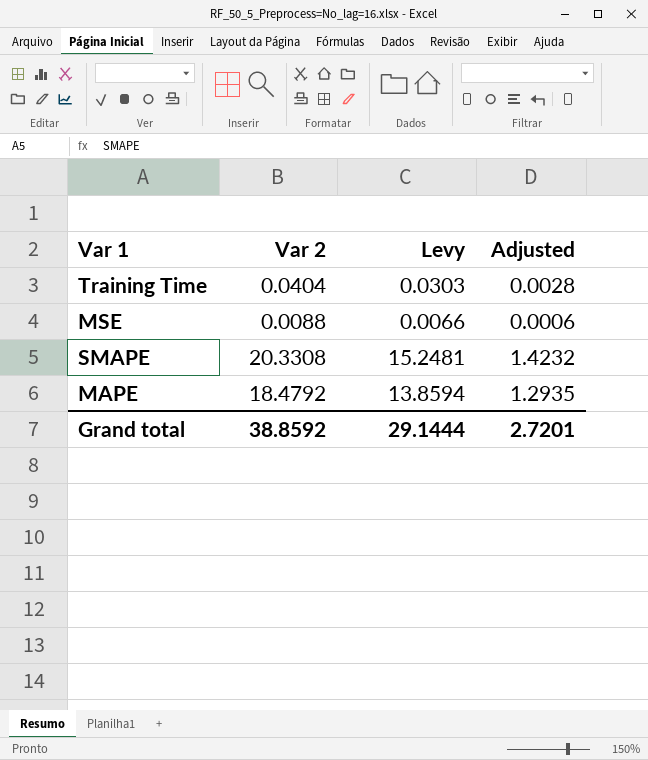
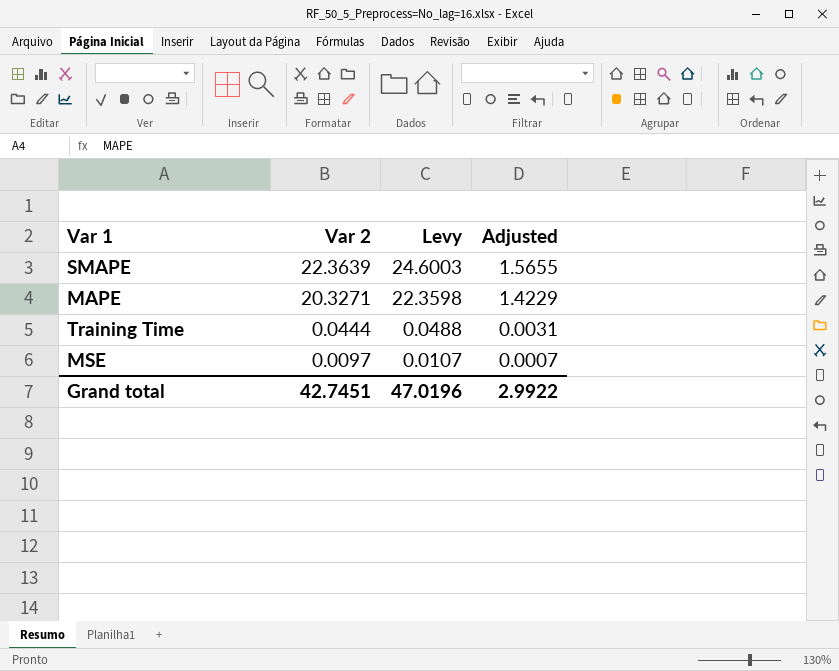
row order: none -> Var 2 descending
column Levy | formula: [Var 2] * 0.75 -> [Var 2] * 1.1
SMAPE | Var 2: 20.3308 -> 22.3639
SMAPE | Adjusted: 1.4232 -> 1.5655
MAPE | Var 2: 18.4792 -> 20.3271
MAPE | Adjusted: 1.2935 -> 1.4229
Training Time | Var 2: 0.0404 -> 0.0444
Training Time | Adjusted: 0.0028 -> 0.0031
MSE | Var 2: 0.0088 -> 0.0097
MSE | Adjusted: 0.0006 -> 0.0007
Grand total | Var 2: 38.8592 -> 42.7451
Grand total | Levy: 29.1444 -> 47.0196
Grand total | Adjusted: 2.7201 -> 2.9922

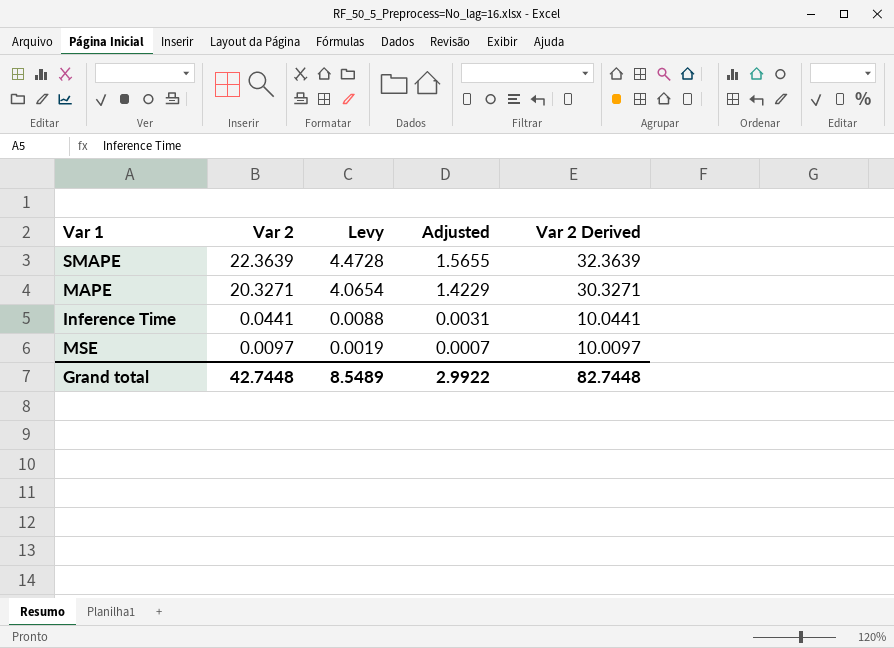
column Levy | formula: [Var 2] * 1.1 -> [Var 2] * 0.2
column Var 2 Derived | formula: none -> [Var 2] + 10
row Training Time: 0.0444 | 0.0488 | 0.0031 -> none
row Inference Time: none -> 0.0441 | 0.0088 | 0.0031 | 10.0441
Grand total | Var 2: 42.7451 -> 42.7448
Grand total | Levy: 47.0196 -> 8.5489

